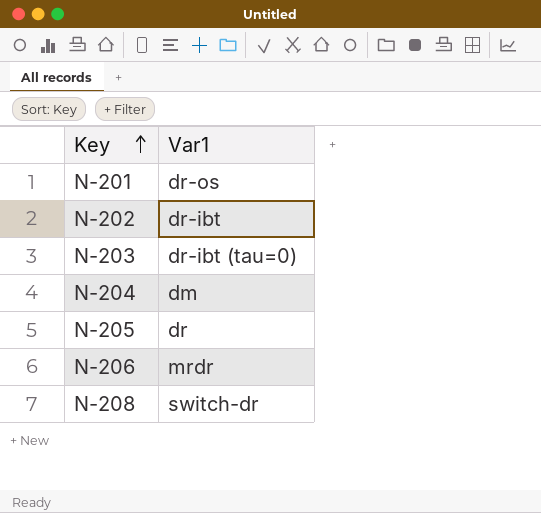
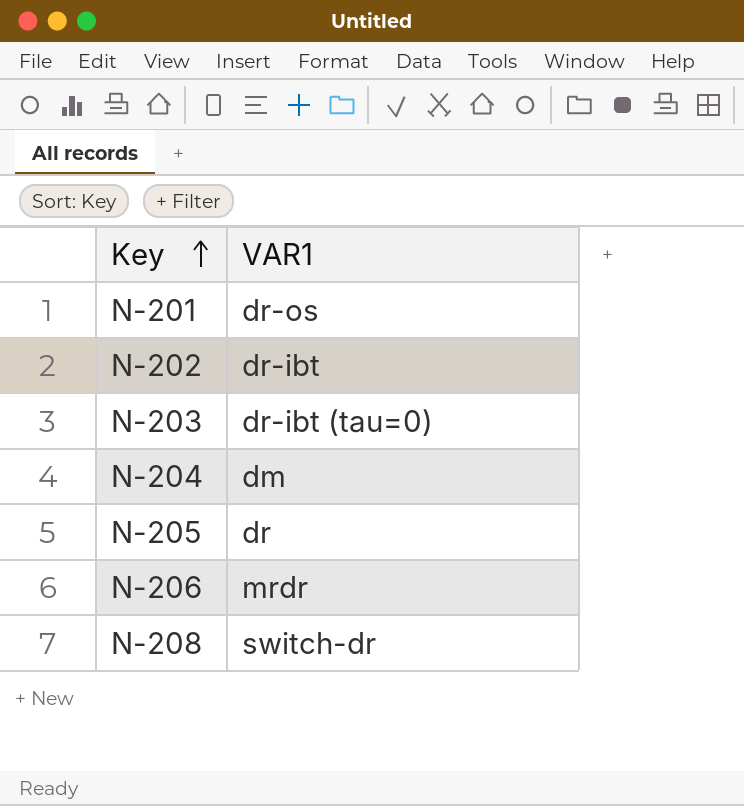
column name: Var1 -> VAR1

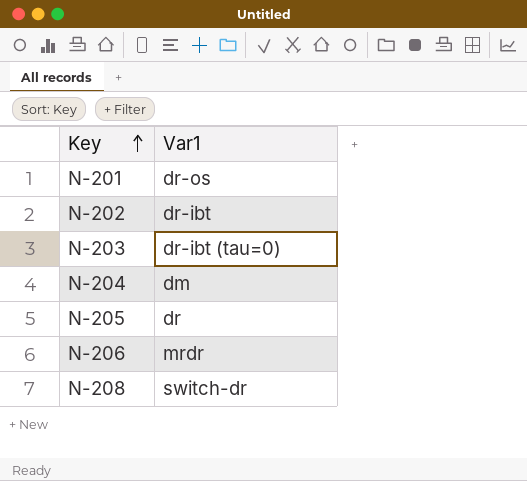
column name: VAR1 -> Var1

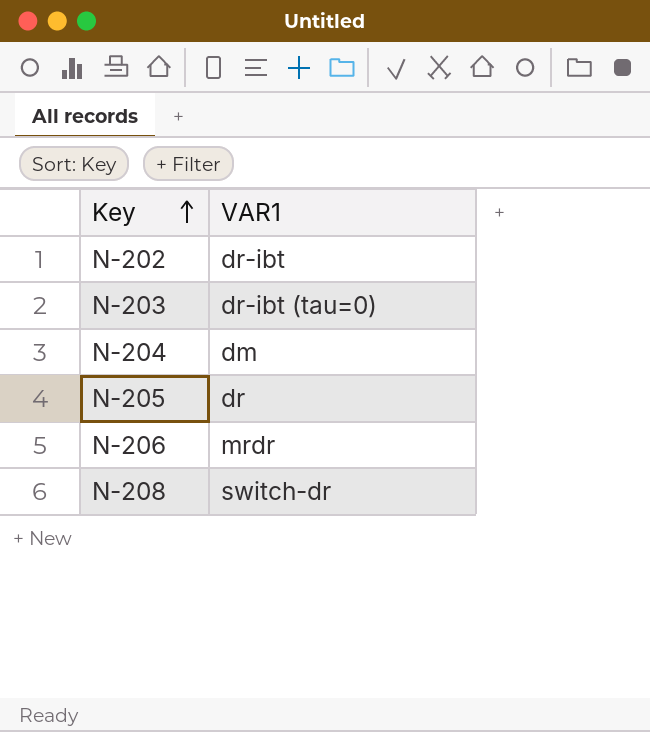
column name: Var1 -> VAR1
row N-201: dr-os -> none

